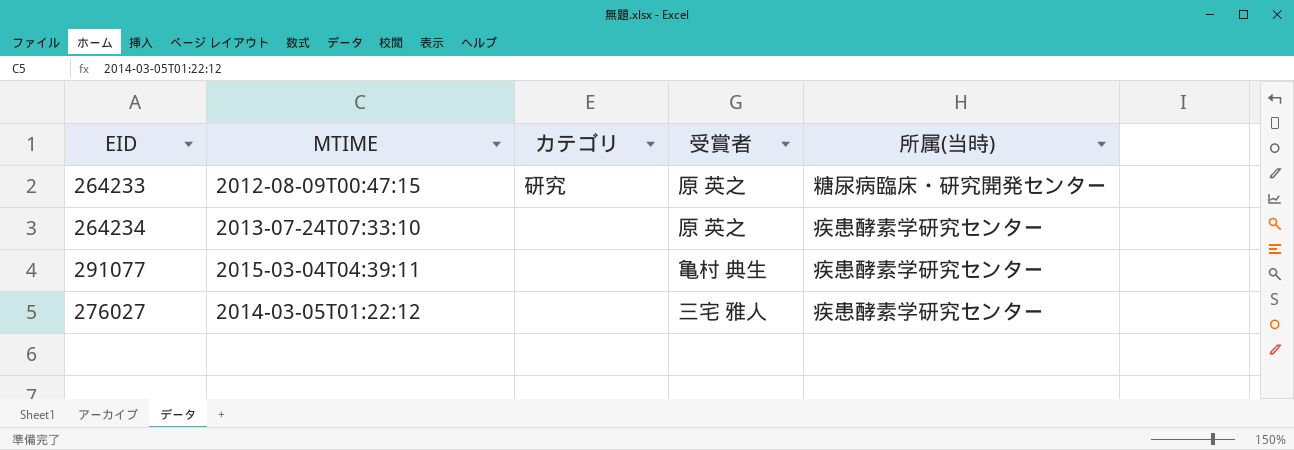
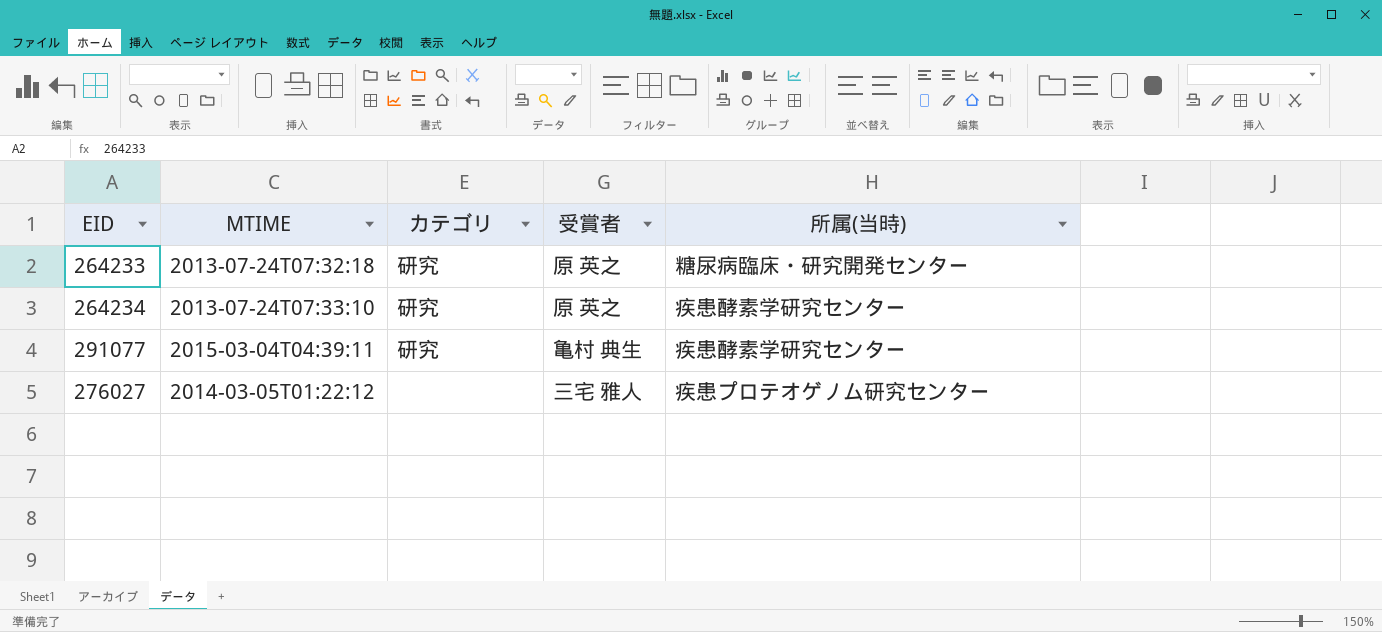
264233 | MTIME: 2012-08-09T00:47:15 -> 2013-07-24T07:32:18
264234 | カテゴリ: none -> 研究
291077 | カテゴリ: none -> 研究
276027 | 所属(当時): 疾患酵素学研究センター -> 疾患プロテオゲノム研究センター

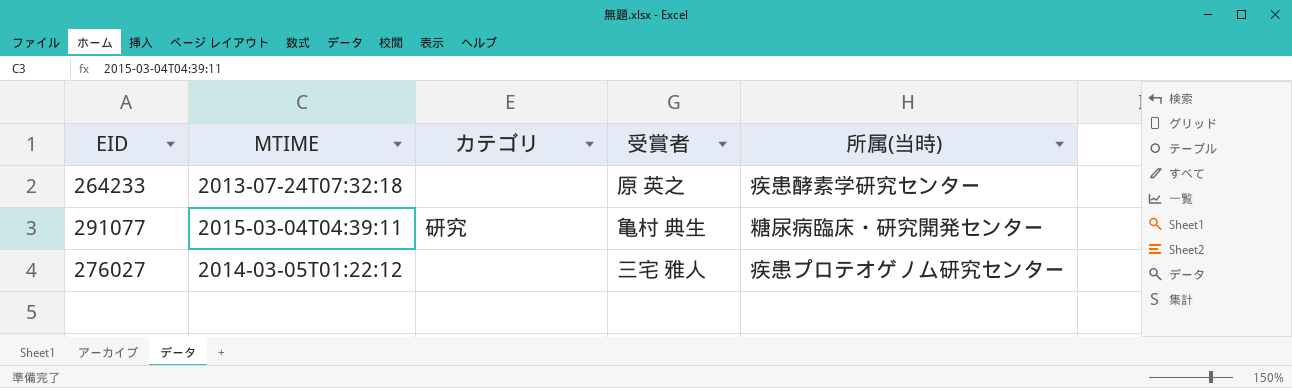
row 264234: 2013-07-24T07:33:10 | 研究 | 原 英之 | 疾患酵素学研究センター -> none
264233 | カテゴリ: 研究 -> none
264233 | 所属(当時): 糖尿病臨床・研究開発センター -> 疾患酵素学研究センター
291077 | 所属(当時): 疾患酵素学研究センター -> 糖尿病臨床・研究開発センター

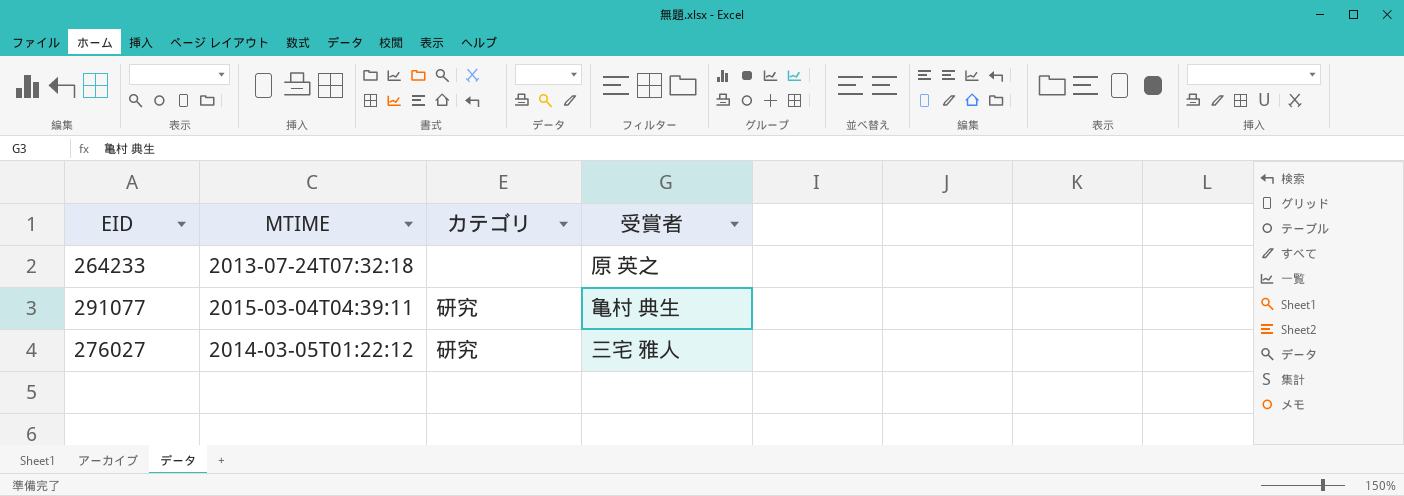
column 所属(当時) | position: 5 -> none
276027 | カテゴリ: none -> 研究

